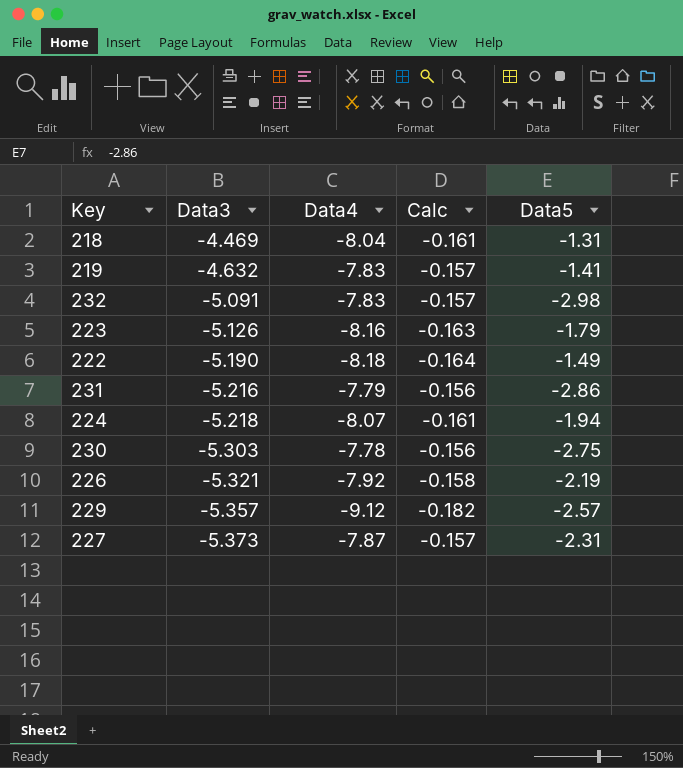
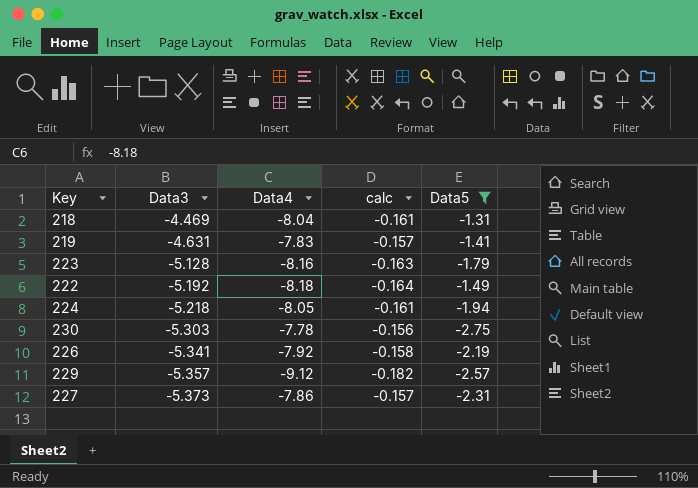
filter: none -> Data5 >= -2.75
column name: Calc -> calc
219 | Data3: -4.632 -> -4.631
223 | Data3: -5.126 -> -5.128
222 | Data3: -5.190 -> -5.192
224 | Data4: -8.07 -> -8.05
226 | Data3: -5.321 -> -5.341
227 | Data4: -7.87 -> -7.86

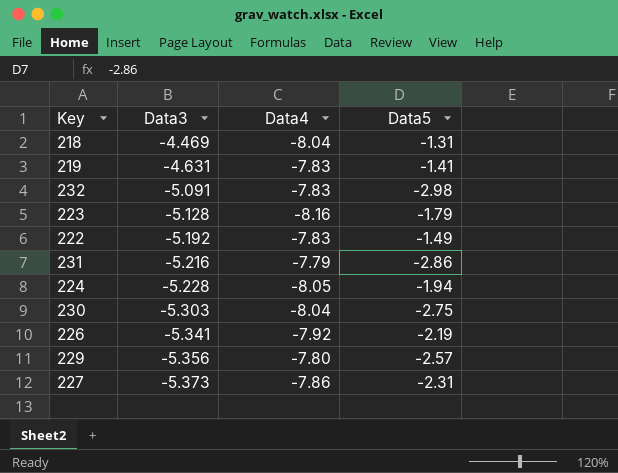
filter: Data5 >= -2.75 -> none
column calc | formula: [Data4] * 0.02 -> none
222 | Data4: -8.18 -> -7.83
224 | Data3: -5.218 -> -5.228
230 | Data4: -7.78 -> -8.04
229 | Data3: -5.357 -> -5.356
229 | Data4: -9.12 -> -7.80

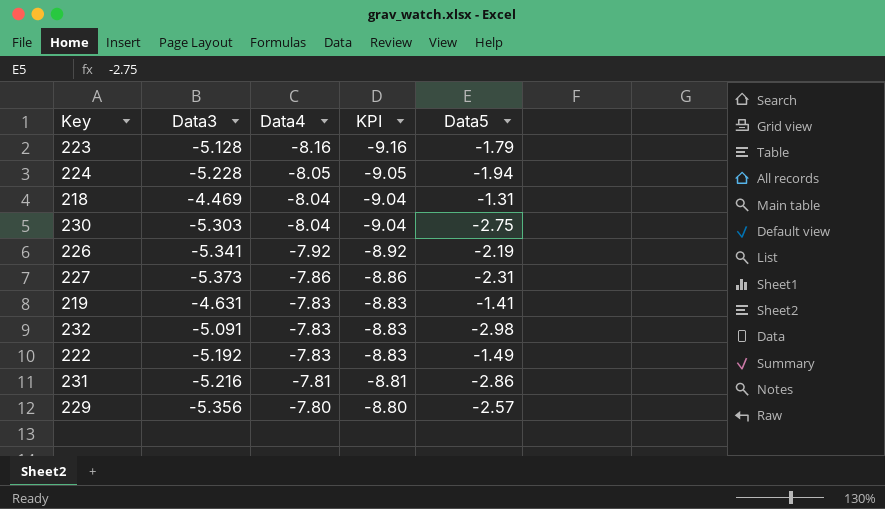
row order: Data3 descending -> Data4 ascending
column KPI | formula: none -> [Data4] - 1
231 | Data4: -7.79 -> -7.81

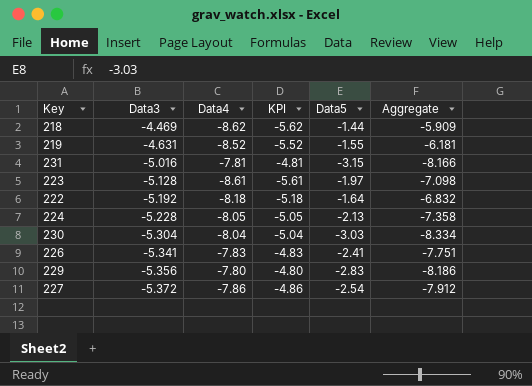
row order: Data4 ascending -> Data3 descending
column KPI | formula: [Data4] - 1 -> [Data4] + 3
column Aggregate | formula: none -> [Data3] + [Data5]
row 232: -5.091 | -7.83 | -8.83 | -2.98 -> none
218 | Data4: -8.04 -> -8.62
218 | Data5: -1.31 -> -1.44
219 | Data4: -7.83 -> -8.52
219 | Data5: -1.41 -> -1.55
231 | Data3: -5.216 -> -5.016
231 | Data5: -2.86 -> -3.15
223 | Data4: -8.16 -> -8.61
223 | Data5: -1.79 -> -1.97
222 | Data4: -7.83 -> -8.18
222 | Data5: -1.49 -> -1.64
224 | Data5: -1.94 -> -2.13
230 | Data3: -5.303 -> -5.304
230 | Data5: -2.75 -> -3.03
226 | Data4: -7.92 -> -7.83
226 | Data5: -2.19 -> -2.41
229 | Data5: -2.57 -> -2.83
227 | Data3: -5.373 -> -5.372
227 | Data5: -2.31 -> -2.54

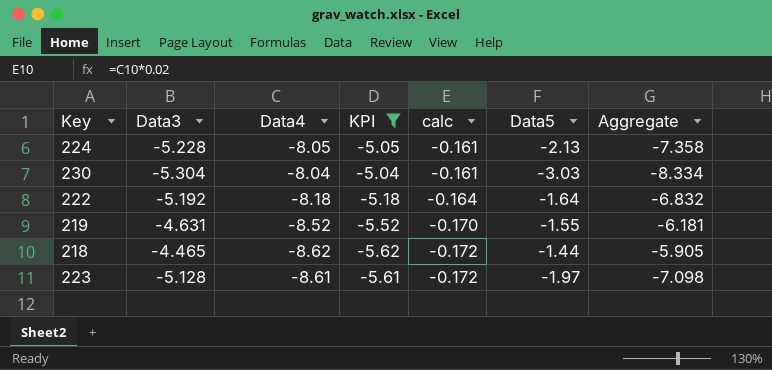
filter: none -> KPI <= -5.04
row order: Data3 descending -> calc descending
column calc | formula: none -> [Data4] * 0.02
218 | Data3: -4.469 -> -4.465
218 | Aggregate: -5.909 -> -5.905

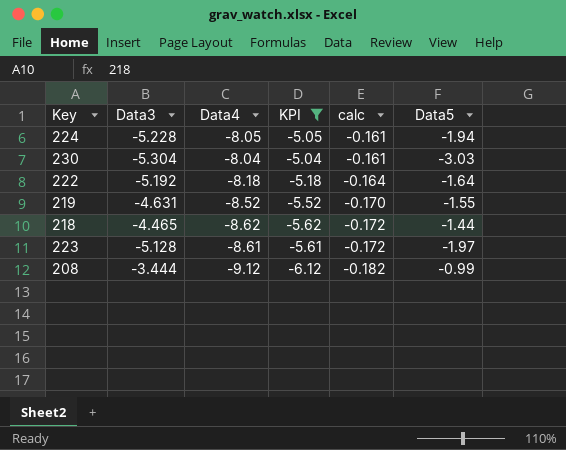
column Aggregate | formula: [Data3] + [Data5] -> none
224 | Data5: -2.13 -> -1.94
row 208: none -> -3.444 | -9.12 | -6.12 | -0.182 | -0.99

